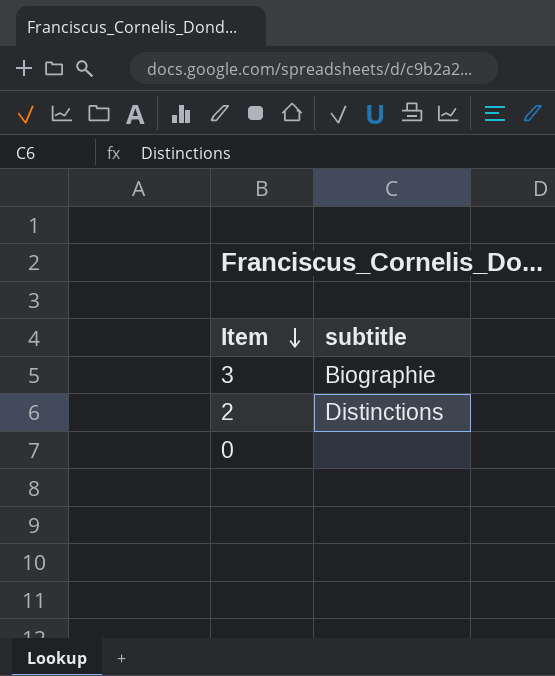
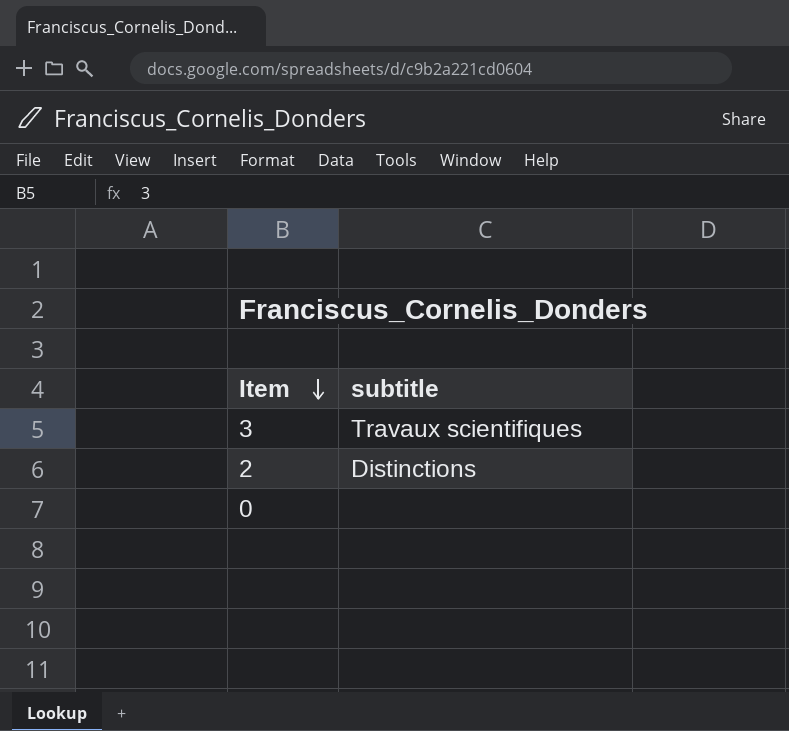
3 | subtitle: Biographie -> Travaux scientifiques

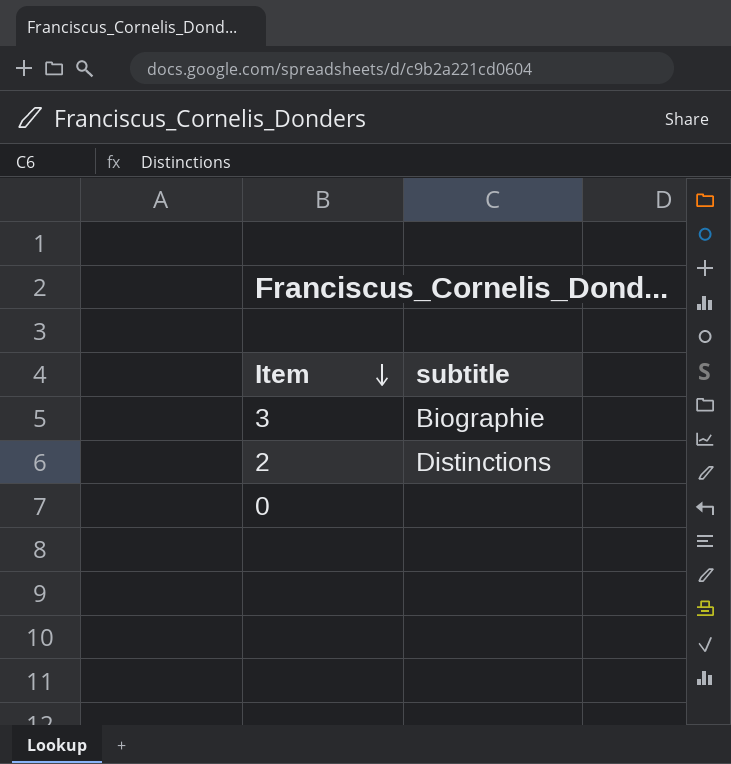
3 | subtitle: Travaux scientifiques -> Biographie

